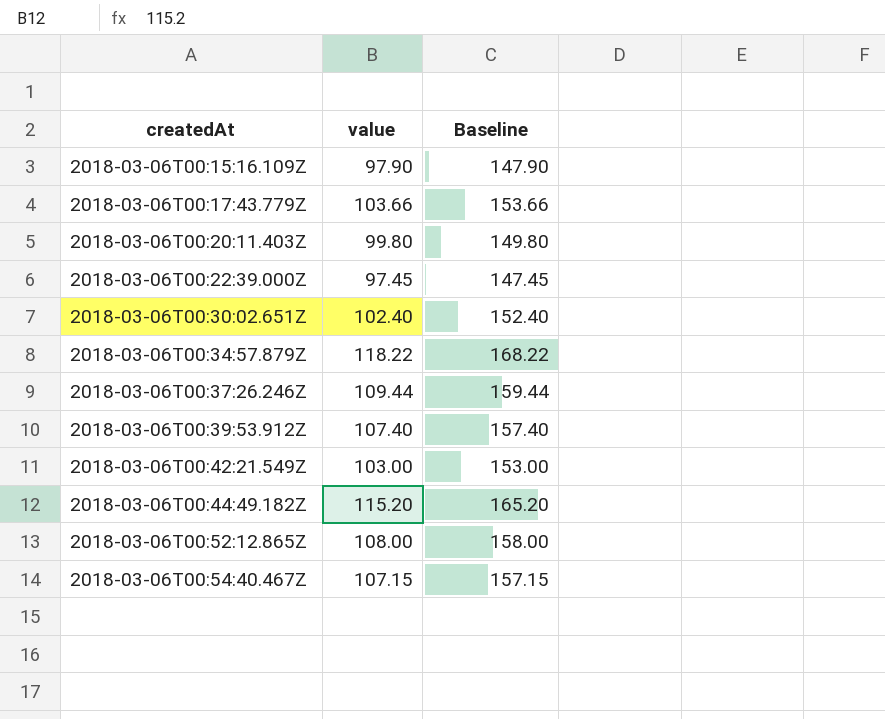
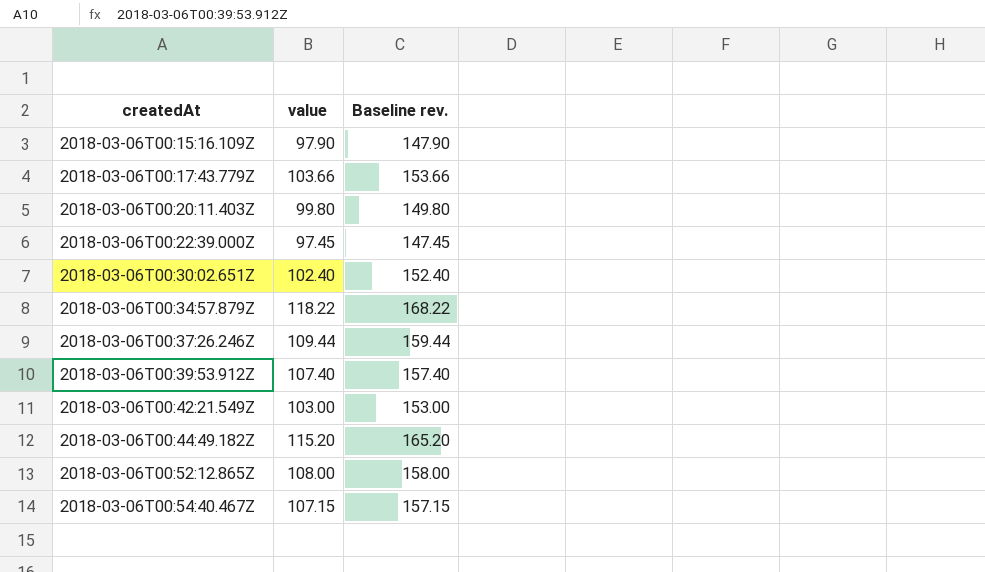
column name: Baseline -> Baseline rev.

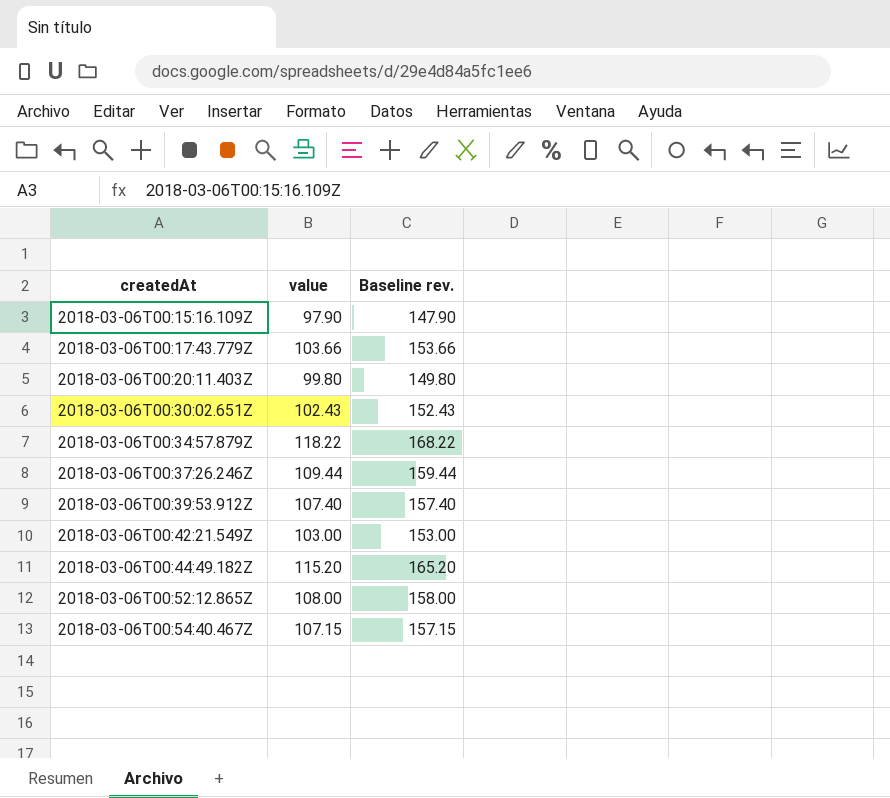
row 2018-03-06T00:22:39.000Z: 97.45 | 147.45 -> none
2018-03-06T00:30:02.651Z | value: 102.40 -> 102.43
2018-03-06T00:30:02.651Z | Baseline rev.: 152.40 -> 152.43

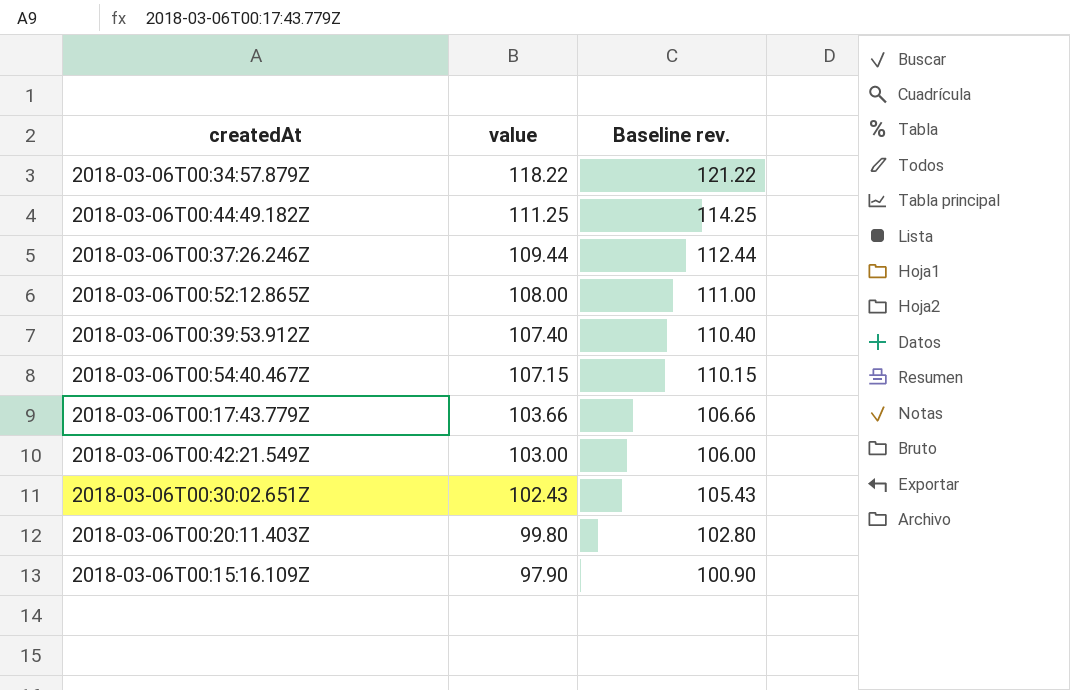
row order: createdAt ascending -> value descending
column Baseline rev. | formula: [value] + 50 -> [value] + 3
2018-03-06T00:44:49.182Z | value: 115.20 -> 111.25

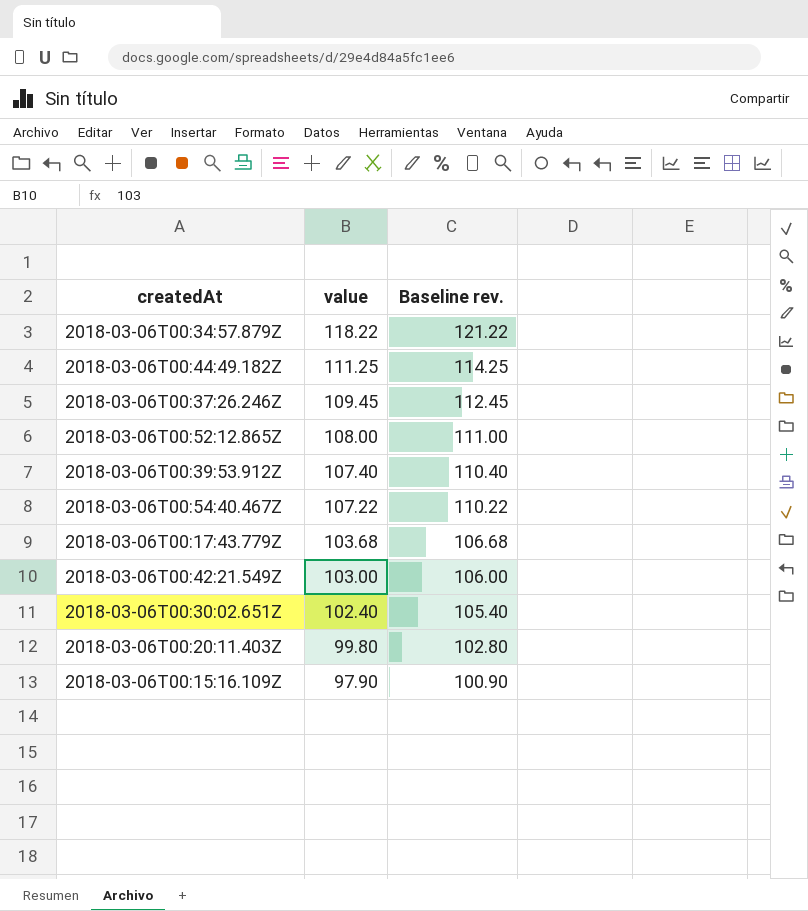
2018-03-06T00:37:26.246Z | value: 109.44 -> 109.45
2018-03-06T00:37:26.246Z | Baseline rev.: 112.44 -> 112.45
2018-03-06T00:54:40.467Z | value: 107.15 -> 107.22
2018-03-06T00:54:40.467Z | Baseline rev.: 110.15 -> 110.22
2018-03-06T00:17:43.779Z | value: 103.66 -> 103.68
2018-03-06T00:17:43.779Z | Baseline rev.: 106.66 -> 106.68
2018-03-06T00:30:02.651Z | value: 102.43 -> 102.40
2018-03-06T00:30:02.651Z | Baseline rev.: 105.43 -> 105.40

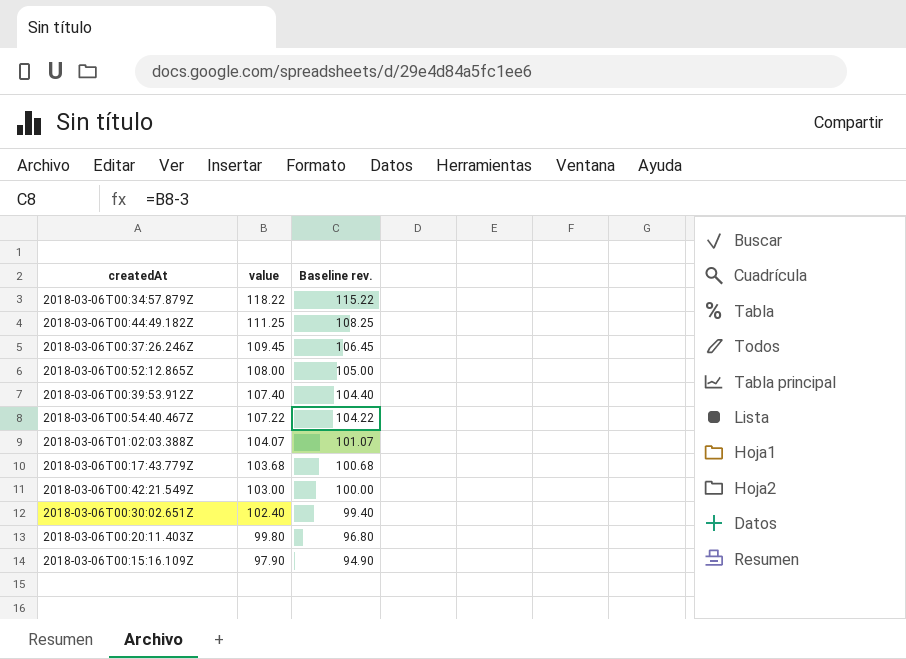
column Baseline rev. | formula: [value] + 3 -> [value] - 3
row 2018-03-06T01:02:03.388Z: none -> 104.07 | 101.07

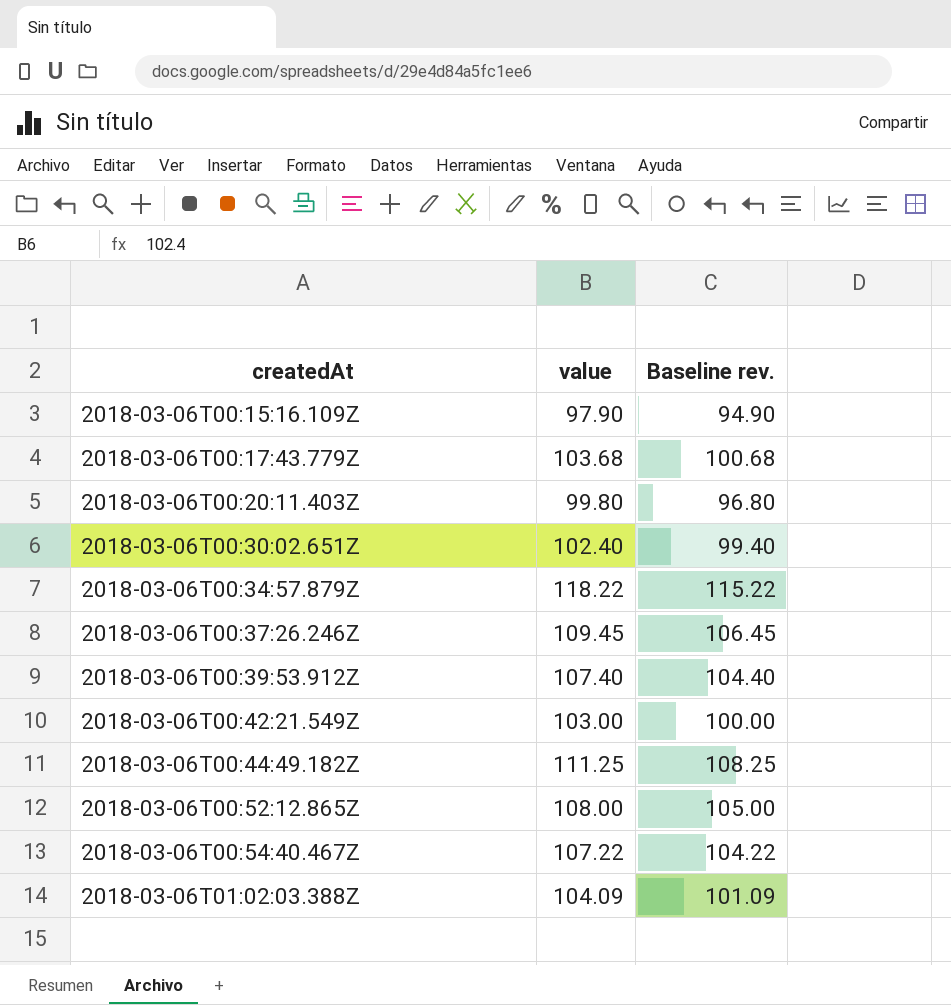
row order: value descending -> createdAt ascending
2018-03-06T01:02:03.388Z | value: 104.07 -> 104.09
2018-03-06T01:02:03.388Z | Baseline rev.: 101.07 -> 101.09

